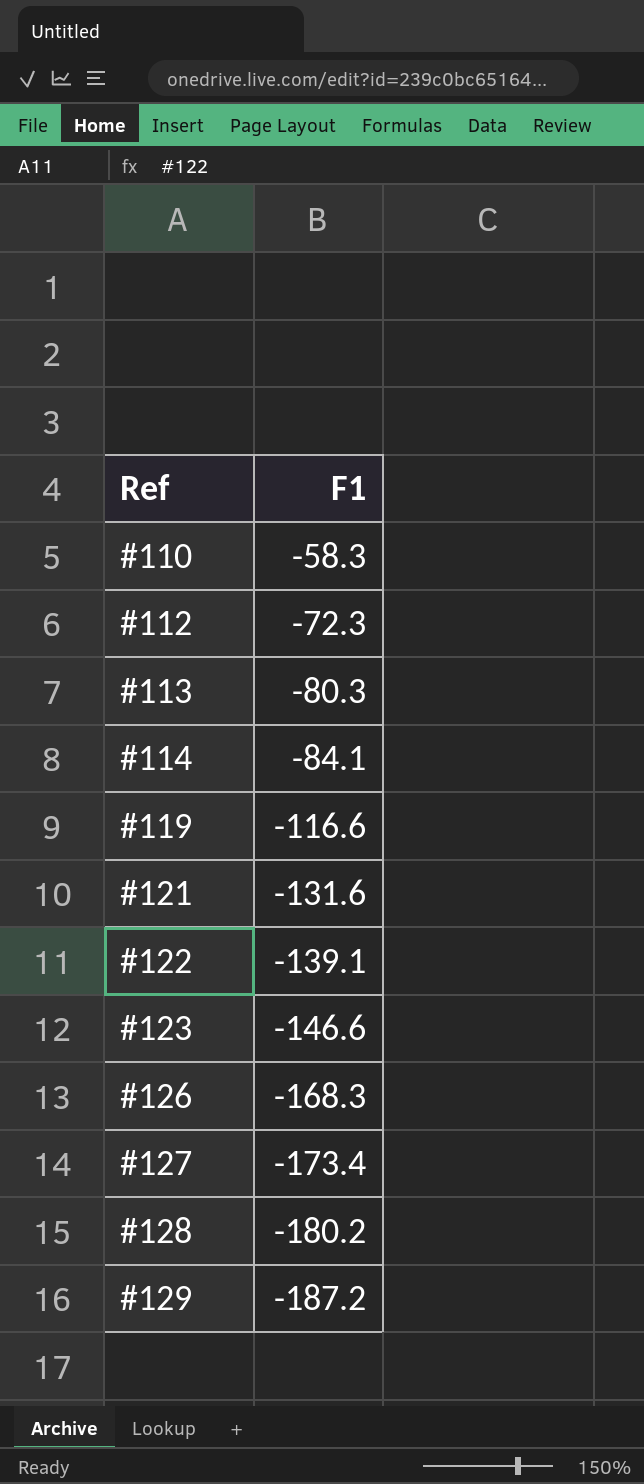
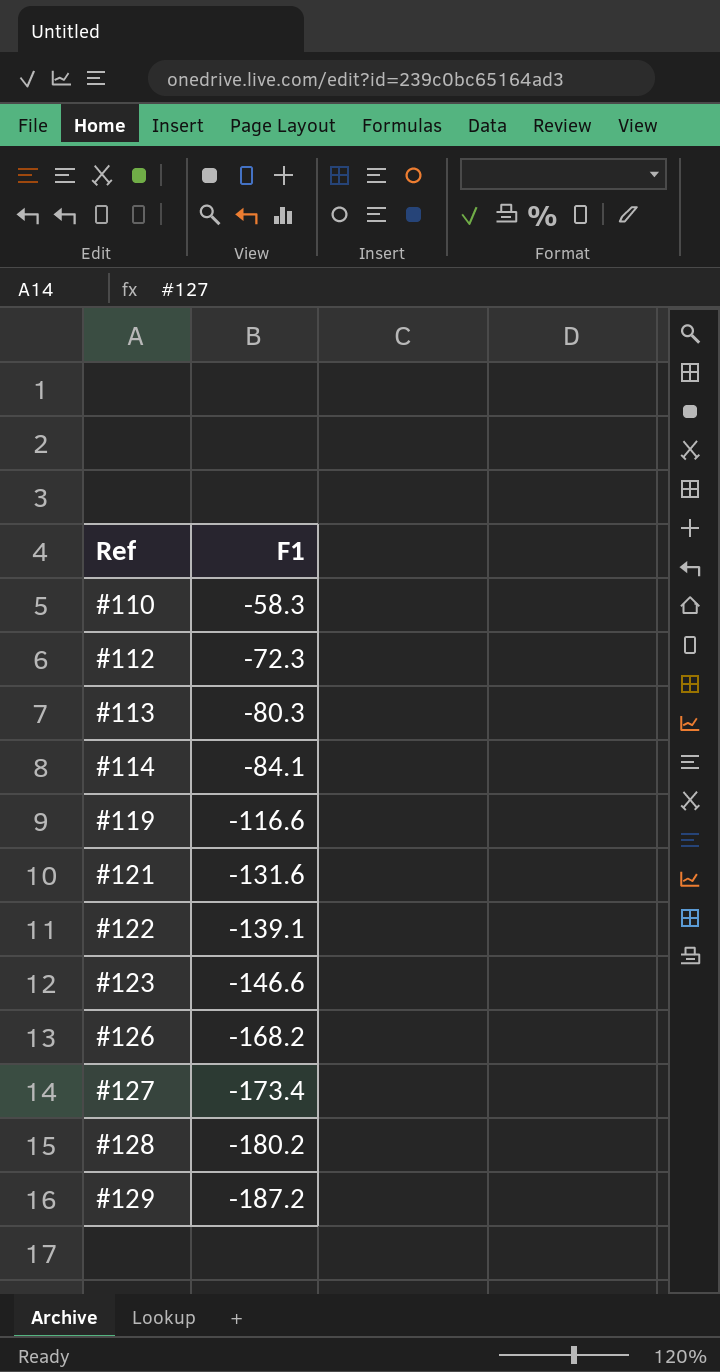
#126 | F1: -168.3 -> -168.2

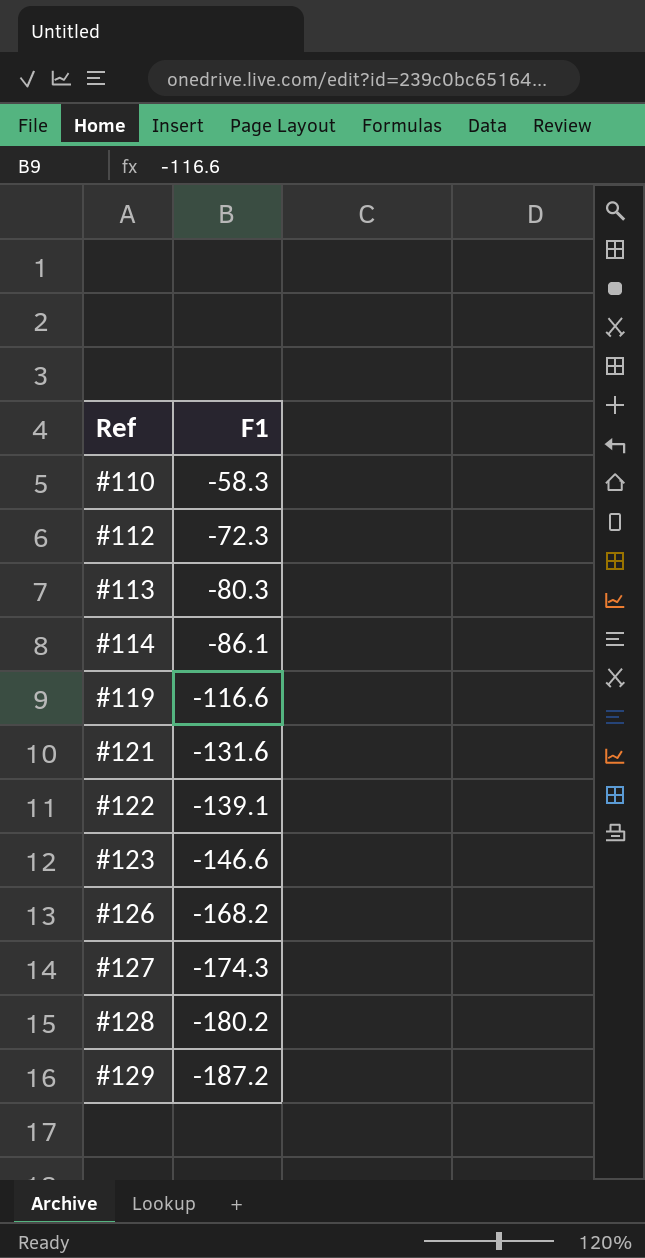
#114 | F1: -84.1 -> -86.1
#127 | F1: -173.4 -> -174.3

